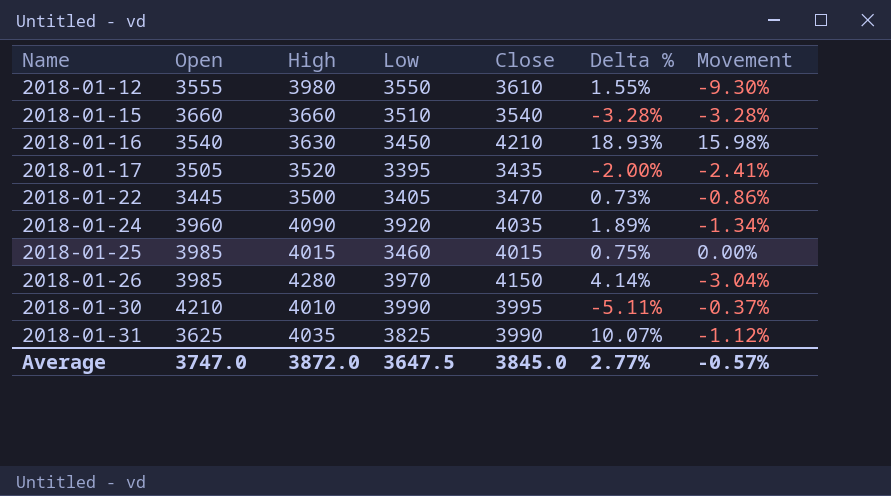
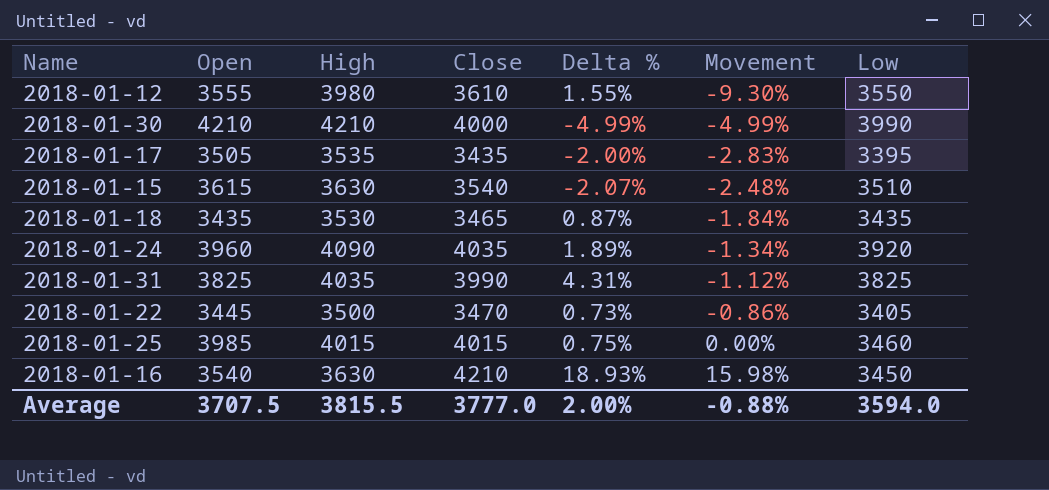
row order: Name ascending -> Movement ascending
column Low | position: 4 -> 7
row 2018-01-26: 3985 | 4280 | 3970 | 4150 | 4.14% | -3.04% -> none
2018-01-30 | High: 4010 -> 4210
2018-01-30 | Close: 3995 -> 4000
2018-01-30 | Delta %: -5.11% -> -4.99%
2018-01-30 | Movement: -0.37% -> -4.99%
2018-01-17 | High: 3520 -> 3535
2018-01-17 | Movement: -2.41% -> -2.83%
2018-01-15 | Open: 3660 -> 3615
2018-01-15 | High: 3660 -> 3630
2018-01-15 | Delta %: -3.28% -> -2.07%
2018-01-15 | Movement: -3.28% -> -2.48%
row 2018-01-18: none -> 3435 | 3530 | 3465 | 0.87% | -1.84% | 3435
2018-01-31 | Open: 3625 -> 3825
2018-01-31 | Delta %: 10.07% -> 4.31%
Average | Open: 3747.0 -> 3707.5
Average | High: 3872.0 -> 3815.5
Average | Close: 3845.0 -> 3777.0
Average | Delta %: 2.77% -> 2.00%
Average | Movement: -0.57% -> -0.88%
Average | Low: 3647.5 -> 3594.0

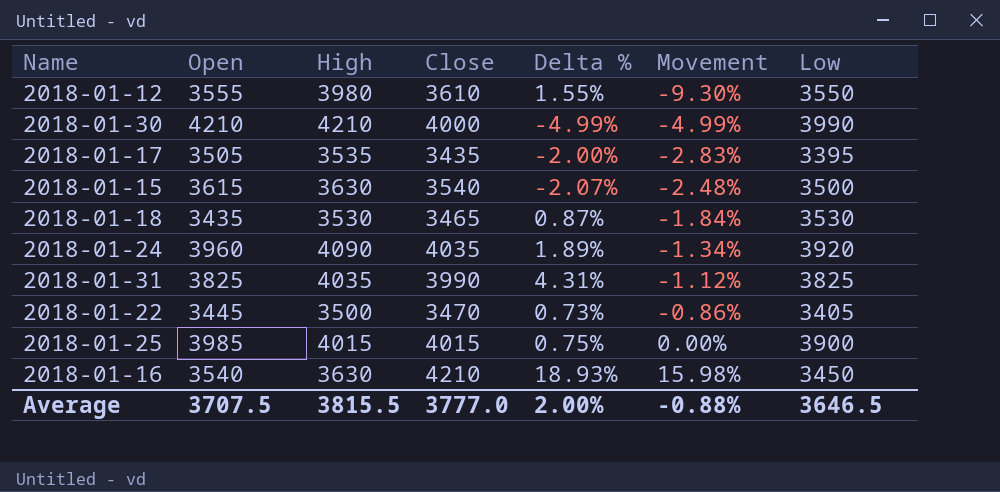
2018-01-15 | Low: 3510 -> 3500
2018-01-18 | Low: 3435 -> 3530
2018-01-25 | Low: 3460 -> 3900
Average | Low: 3594.0 -> 3646.5

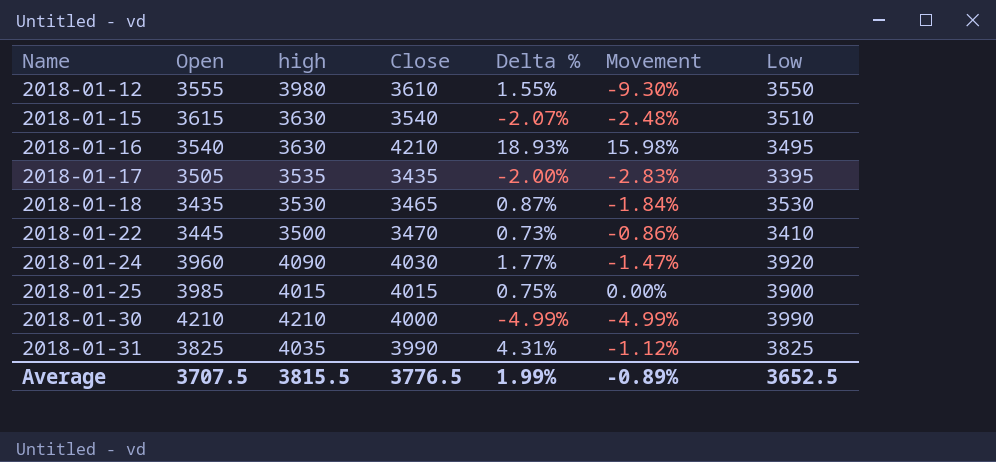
row order: Movement ascending -> Name ascending
column name: High -> high
2018-01-15 | Low: 3500 -> 3510
2018-01-16 | Low: 3450 -> 3495
2018-01-22 | Low: 3405 -> 3410
2018-01-24 | Close: 4035 -> 4030
2018-01-24 | Delta %: 1.89% -> 1.77%
2018-01-24 | Movement: -1.34% -> -1.47%
Average | Close: 3777.0 -> 3776.5
Average | Delta %: 2.00% -> 1.99%
Average | Movement: -0.88% -> -0.89%
Average | Low: 3646.5 -> 3652.5

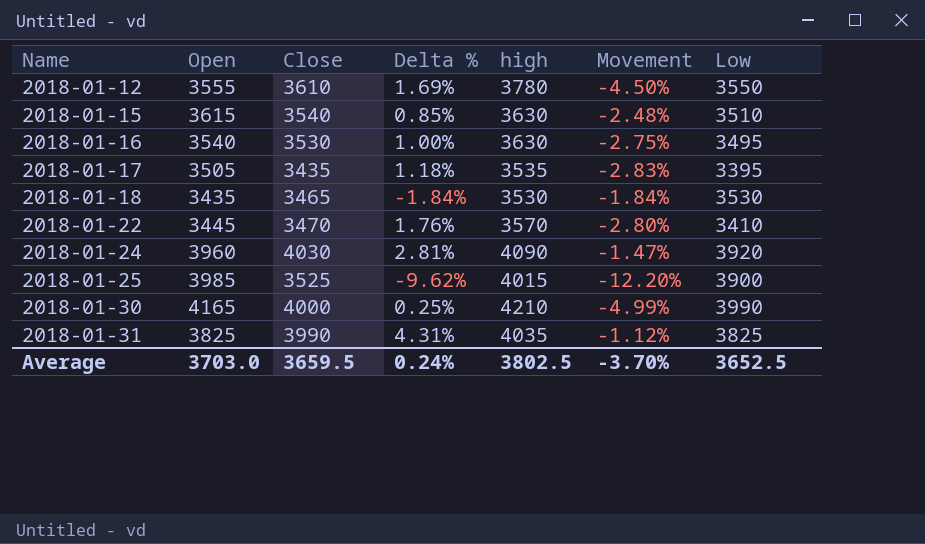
column Delta % | formula: ([Close] - [Open]) / [Open] -> ([Close] - [Low]) / [Low]
column high | position: 3 -> 5
2018-01-12 | high: 3980 -> 3780
2018-01-12 | Movement: -9.30% -> -4.50%
2018-01-16 | Close: 4210 -> 3530
2018-01-16 | Movement: 15.98% -> -2.75%
2018-01-22 | high: 3500 -> 3570
2018-01-22 | Movement: -0.86% -> -2.80%
2018-01-25 | Close: 4015 -> 3525
2018-01-25 | Movement: 0.00% -> -12.20%
2018-01-30 | Open: 4210 -> 4165
Average | Open: 3707.5 -> 3703.0
Average | Close: 3776.5 -> 3659.5
Average | Delta %: 1.99% -> 0.24%
Average | high: 3815.5 -> 3802.5
Average | Movement: -0.89% -> -3.70%

